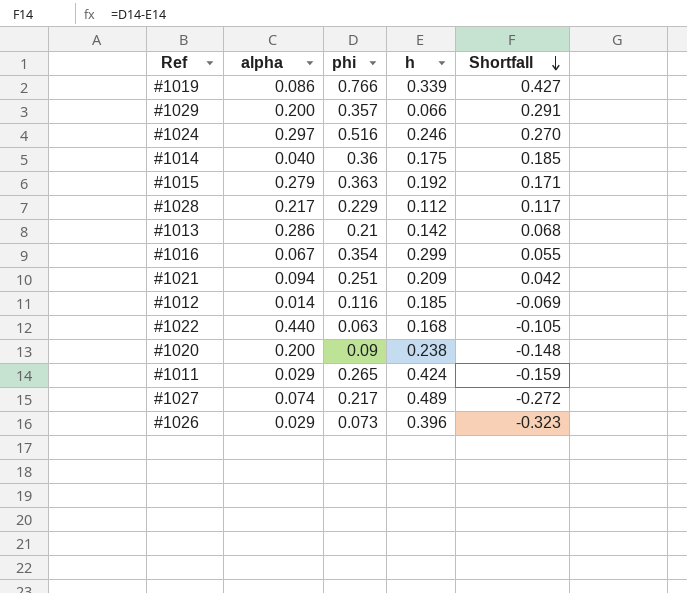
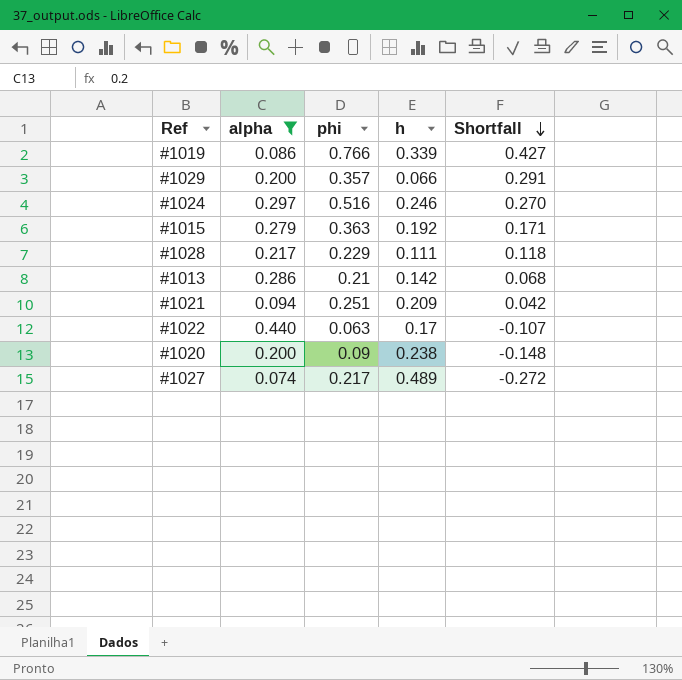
filter: none -> alpha >= 0.074
#1028 | h: 0.112 -> 0.111
#1028 | Shortfall: 0.117 -> 0.118
#1022 | h: 0.168 -> 0.17
#1022 | Shortfall: -0.105 -> -0.107

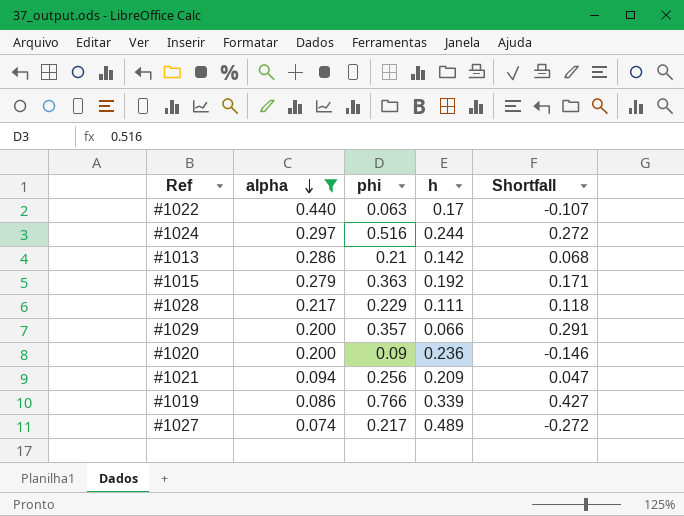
row order: Shortfall descending -> alpha descending
#1024 | h: 0.246 -> 0.244
#1024 | Shortfall: 0.270 -> 0.272
#1020 | h: 0.238 -> 0.236
#1020 | Shortfall: -0.148 -> -0.146
#1021 | phi: 0.251 -> 0.256
#1021 | Shortfall: 0.042 -> 0.047

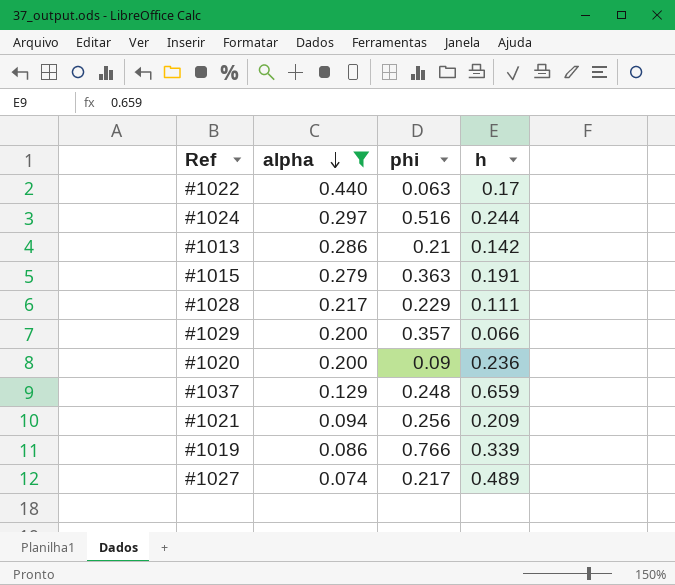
column Shortfall | formula: [phi] - [h] -> none
#1015 | h: 0.192 -> 0.191
row #1037: none -> 0.129 | 0.248 | 0.659

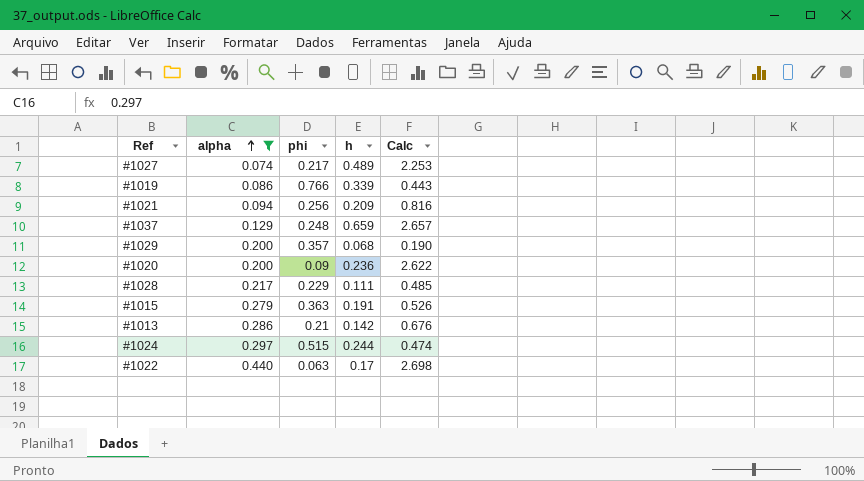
row order: alpha descending -> alpha ascending
column Calc | formula: none -> [h] / [phi]
#1029 | h: 0.066 -> 0.068
#1024 | phi: 0.516 -> 0.515

